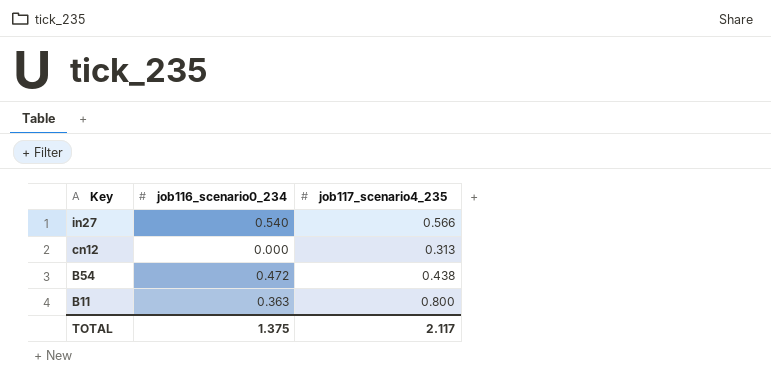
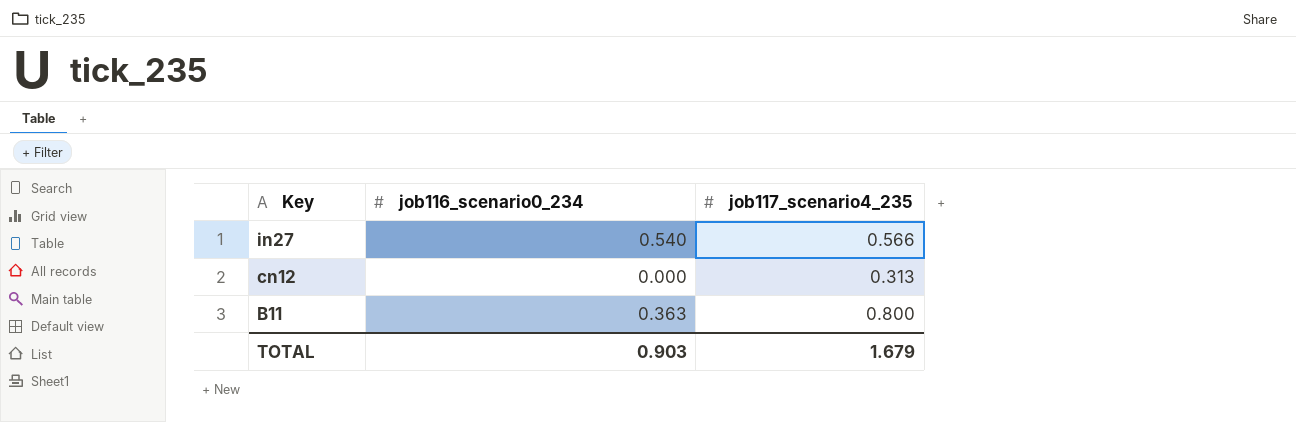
row B54: 0.472 | 0.438 -> none
TOTAL | job116_scenario0_234: 1.375 -> 0.903
TOTAL | job117_scenario4_235: 2.117 -> 1.679

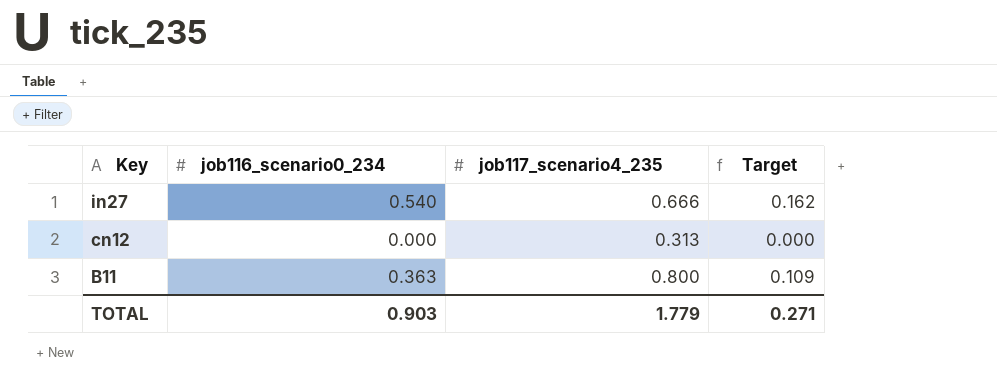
column Target | formula: none -> [job116_scenario0_234] * 0.3
in27 | job117_scenario4_235: 0.566 -> 0.666
TOTAL | job117_scenario4_235: 1.679 -> 1.779

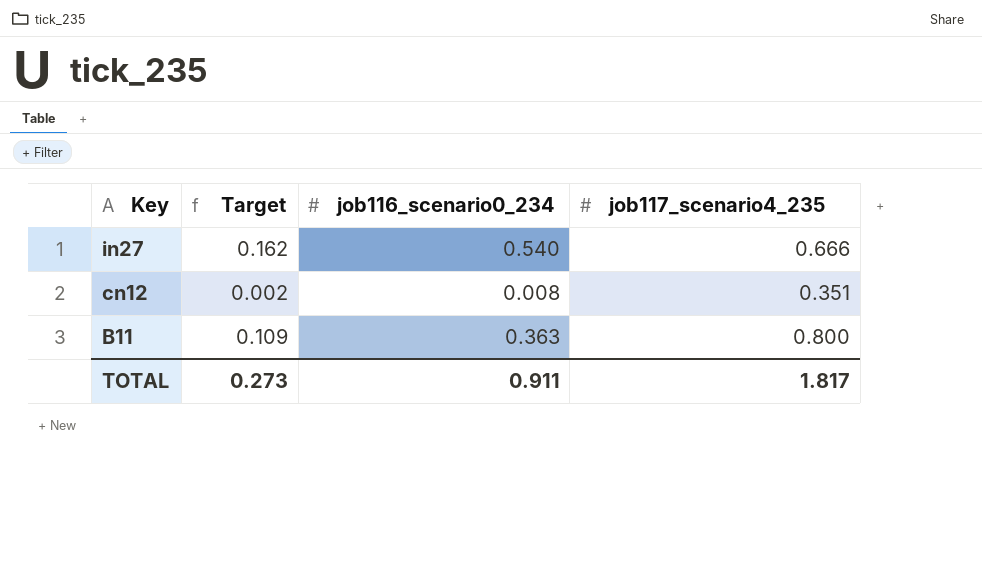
column Target | position: 4 -> 2
cn12 | Target: 0.000 -> 0.002
cn12 | job116_scenario0_234: 0.000 -> 0.008
cn12 | job117_scenario4_235: 0.313 -> 0.351
TOTAL | Target: 0.271 -> 0.273
TOTAL | job116_scenario0_234: 0.903 -> 0.911
TOTAL | job117_scenario4_235: 1.779 -> 1.817

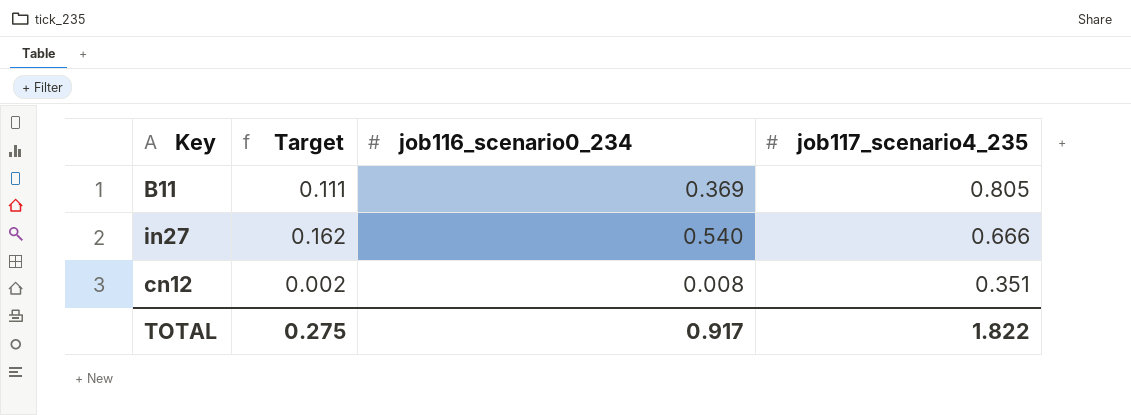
row order: Key descending -> job117_scenario4_235 descending
B11 | Target: 0.109 -> 0.111
B11 | job116_scenario0_234: 0.363 -> 0.369
B11 | job117_scenario4_235: 0.800 -> 0.805
TOTAL | Target: 0.273 -> 0.275
TOTAL | job116_scenario0_234: 0.911 -> 0.917
TOTAL | job117_scenario4_235: 1.817 -> 1.822

